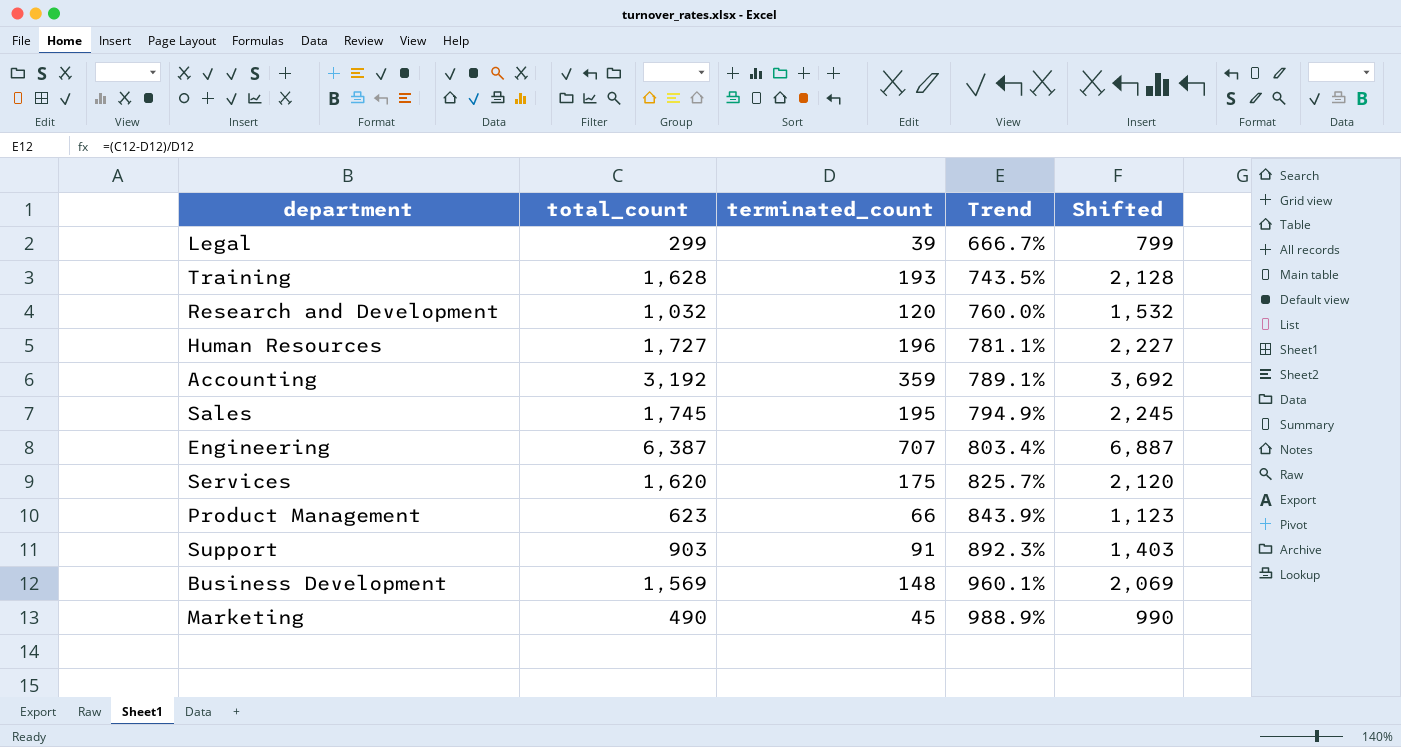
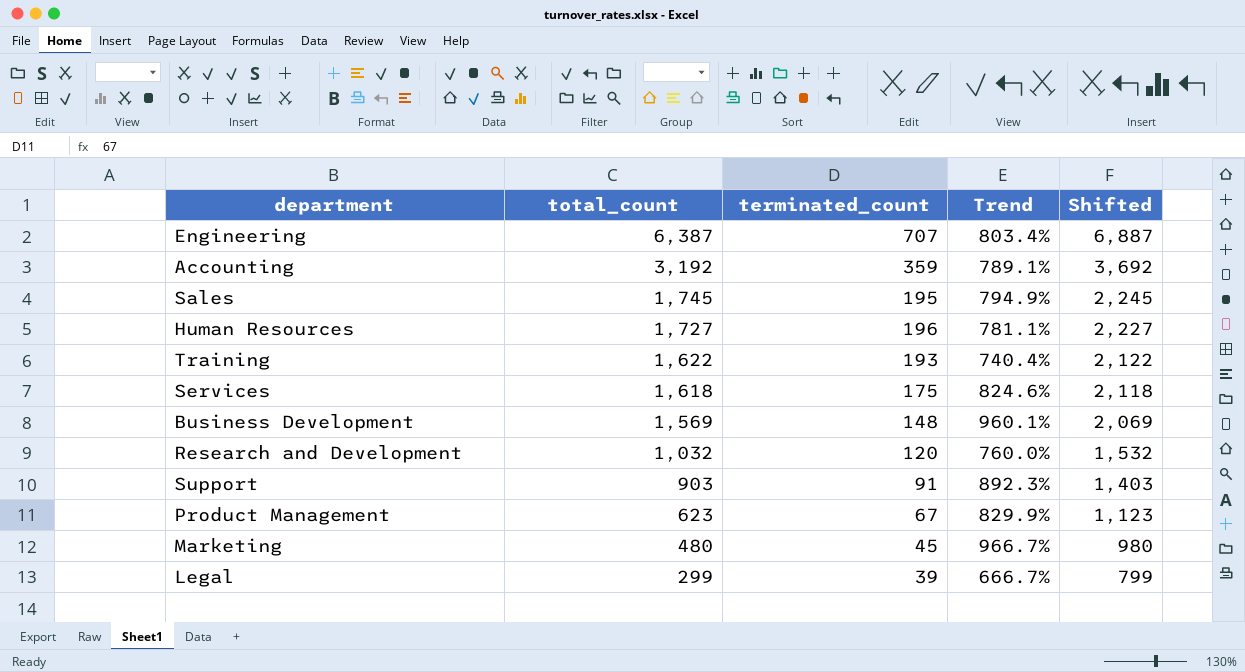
row order: Trend ascending -> total_count descending
Training | total_count: 1,628 -> 1,622
Training | Trend: 743.5% -> 740.4%
Training | Shifted: 2,128 -> 2,122
Services | total_count: 1,620 -> 1,618
Services | Trend: 825.7% -> 824.6%
Services | Shifted: 2,120 -> 2,118
Product Management | terminated_count: 66 -> 67
Product Management | Trend: 843.9% -> 829.9%
Marketing | total_count: 490 -> 480
Marketing | Trend: 988.9% -> 966.7%
Marketing | Shifted: 990 -> 980

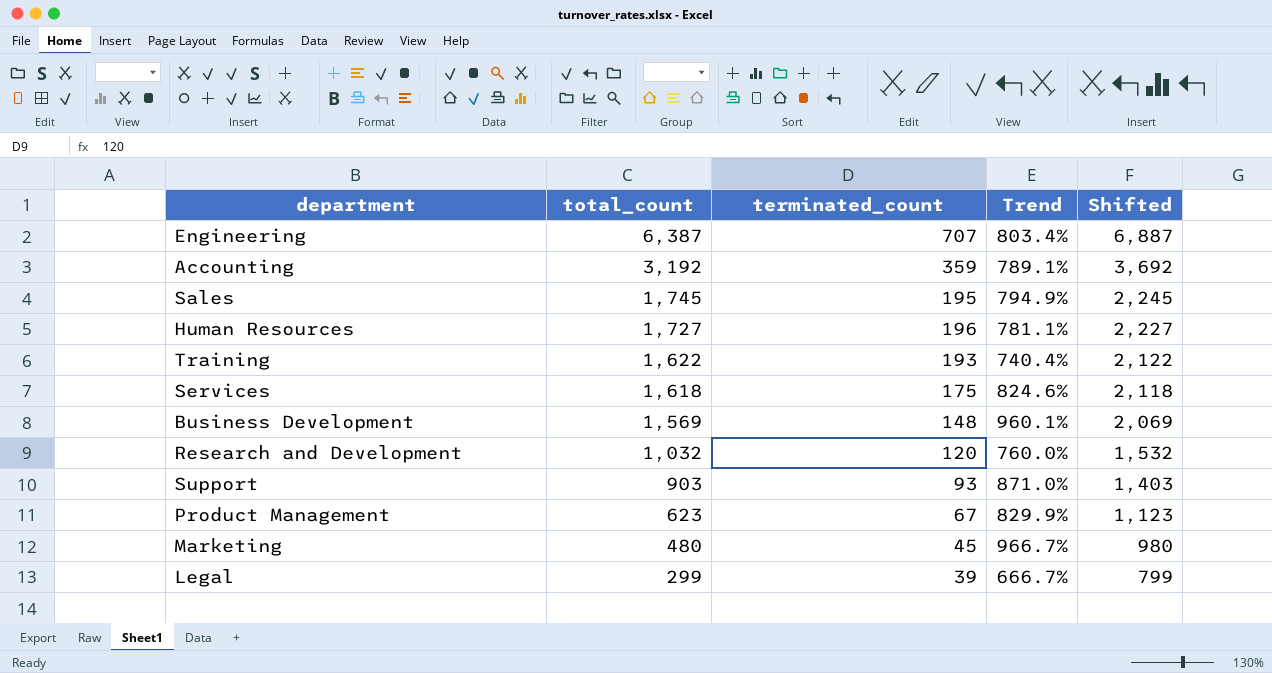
Support | terminated_count: 91 -> 93
Support | Trend: 892.3% -> 871.0%

